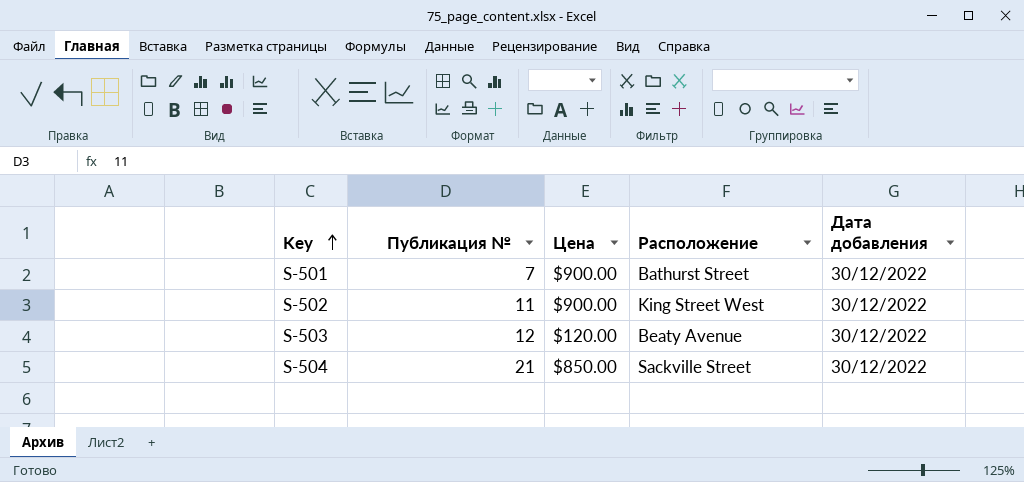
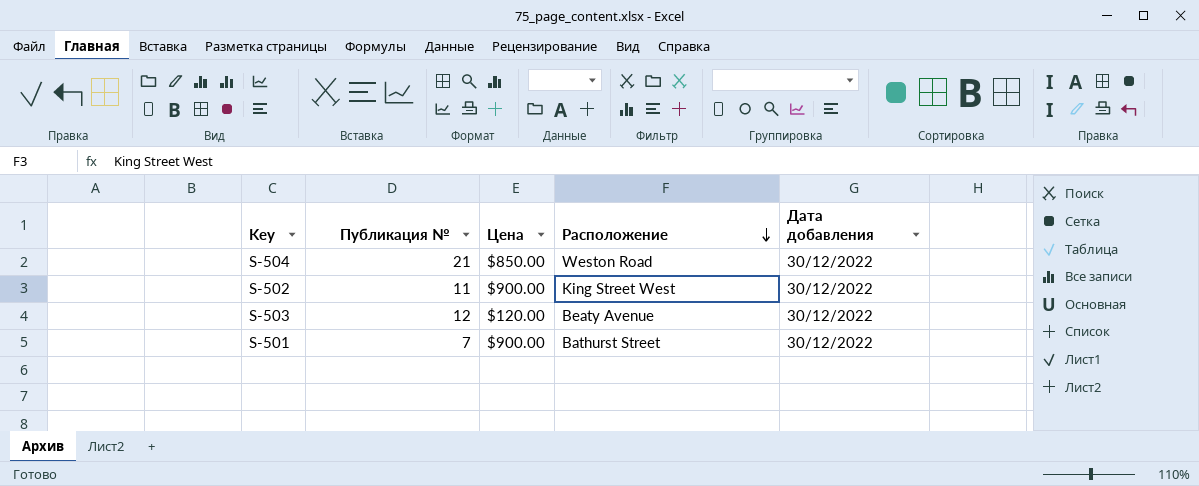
row order: Key ascending -> Расположение descending
S-504 | Расположение: Sackville Street -> Weston Road

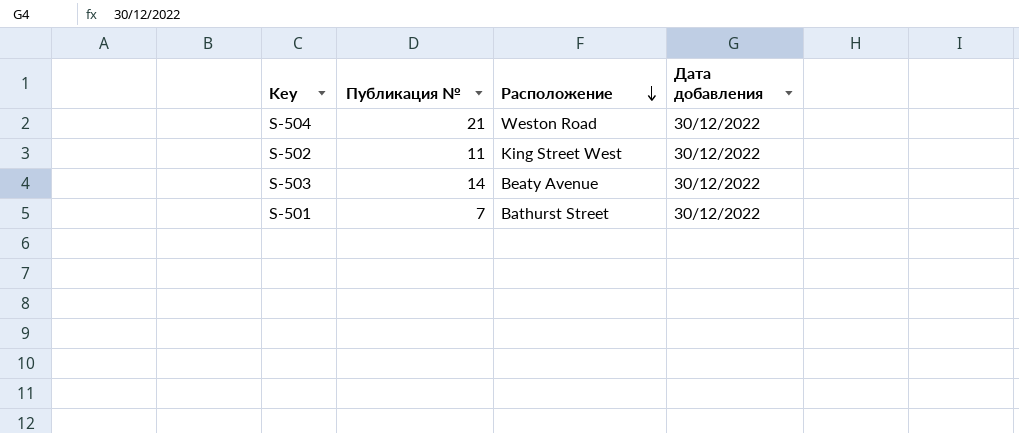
column Цена | position: 3 -> none
S-503 | Публикация №: 12 -> 14

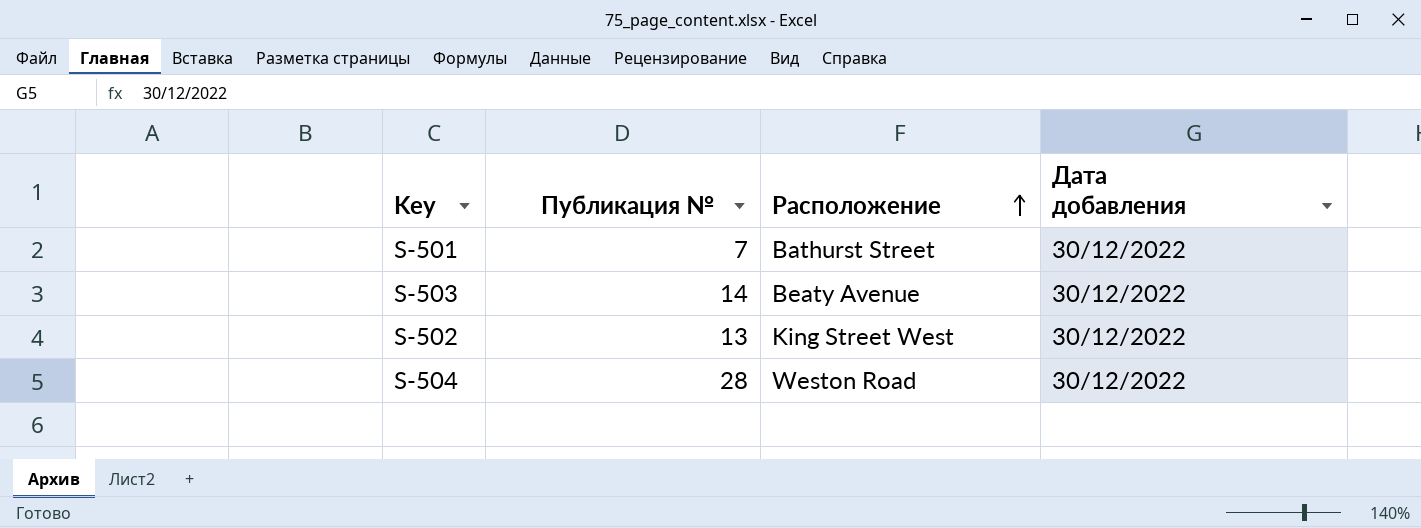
row order: Расположение descending -> Расположение ascending
S-502 | Публикация №: 11 -> 13
S-504 | Публикация №: 21 -> 28

